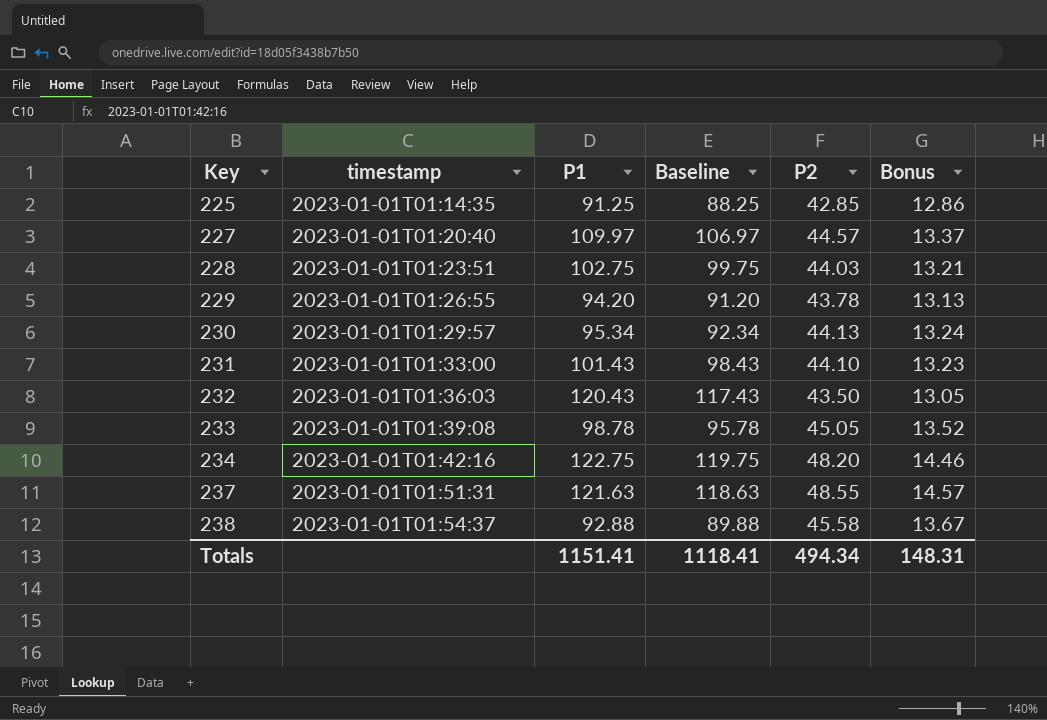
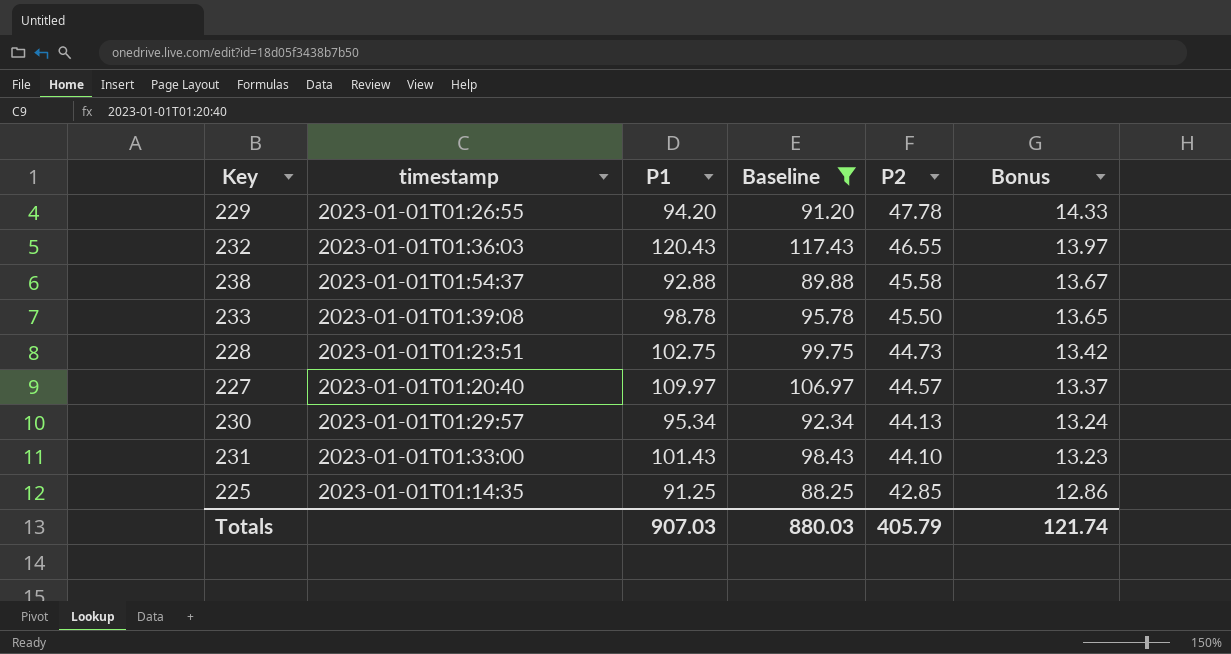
filter: none -> Baseline <= 117.43
row order: Key ascending -> P2 descending
229 | P2: 43.78 -> 47.78
229 | Bonus: 13.13 -> 14.33
232 | P2: 43.50 -> 46.55
232 | Bonus: 13.05 -> 13.97
233 | P2: 45.05 -> 45.50
233 | Bonus: 13.52 -> 13.65
228 | P2: 44.03 -> 44.73
228 | Bonus: 13.21 -> 13.42
Totals | P1: 1151.41 -> 907.03
Totals | Baseline: 1118.41 -> 880.03
Totals | P2: 494.34 -> 405.79
Totals | Bonus: 148.31 -> 121.74

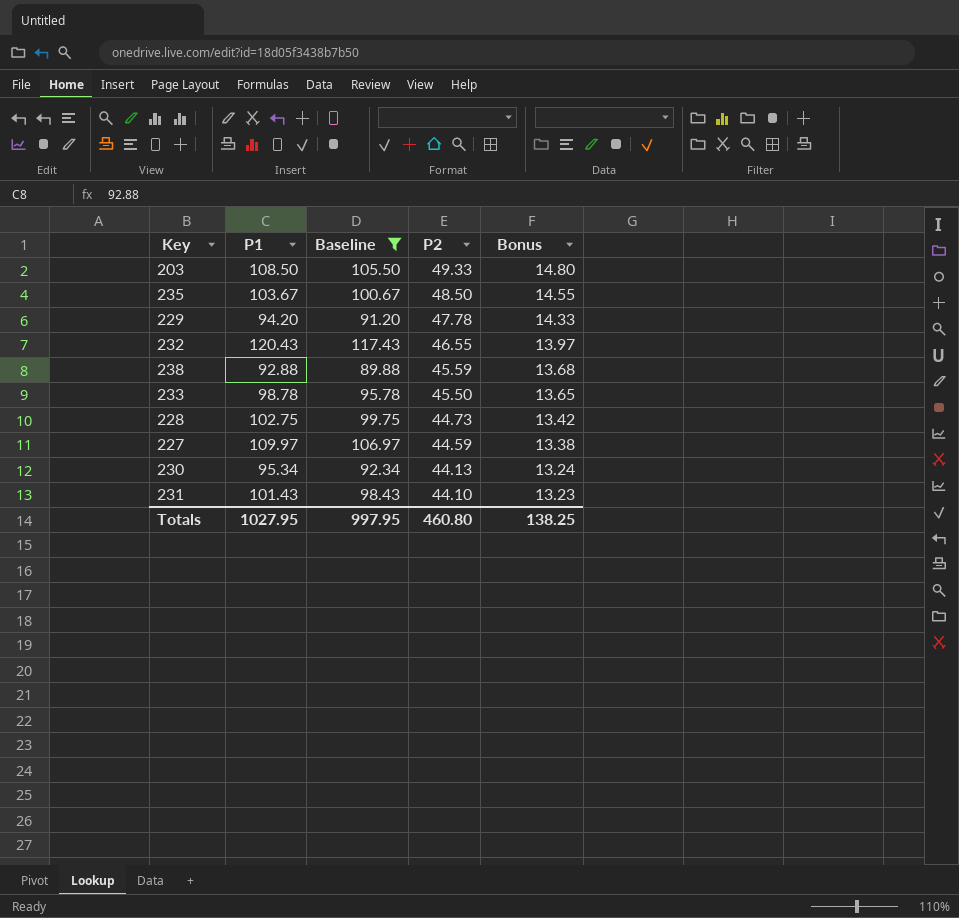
column timestamp | position: 2 -> none
row 225: 2023-01-01T01:14:35 | 91.25 | 88.25 | 42.85 | 12.86 -> none
row 203: none -> 108.50 | 105.50 | 49.33 | 14.80
row 235: none -> 103.67 | 100.67 | 48.50 | 14.55
238 | P2: 45.58 -> 45.59
238 | Bonus: 13.67 -> 13.68
227 | P2: 44.57 -> 44.59
227 | Bonus: 13.37 -> 13.38
Totals | P1: 907.03 -> 1027.95
Totals | Baseline: 880.03 -> 997.95
Totals | P2: 405.79 -> 460.80
Totals | Bonus: 121.74 -> 138.25

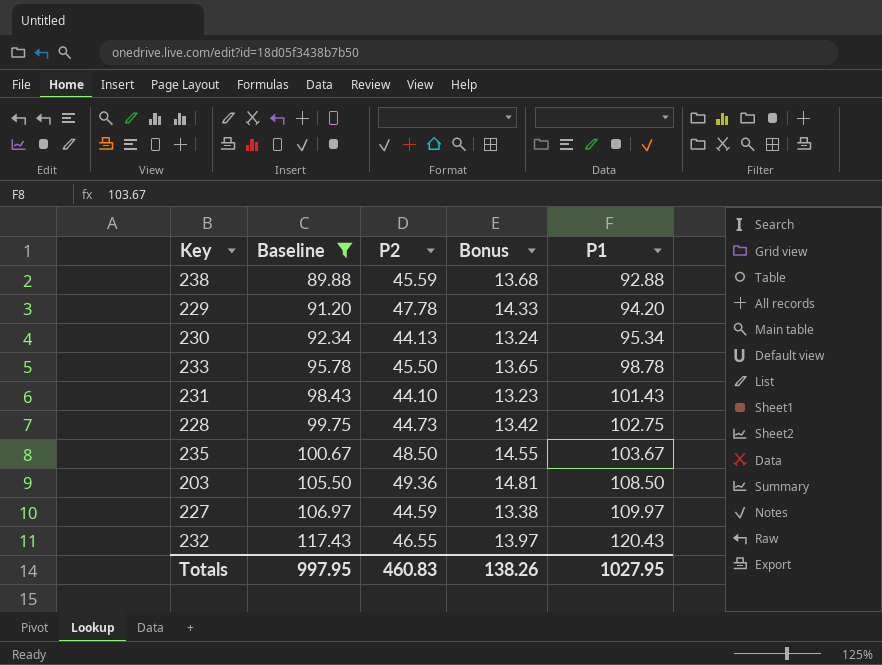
row order: P2 descending -> Baseline ascending
column P1 | position: 2 -> 5
203 | P2: 49.33 -> 49.36
203 | Bonus: 14.80 -> 14.81
Totals | P2: 460.80 -> 460.83
Totals | Bonus: 138.25 -> 138.26

